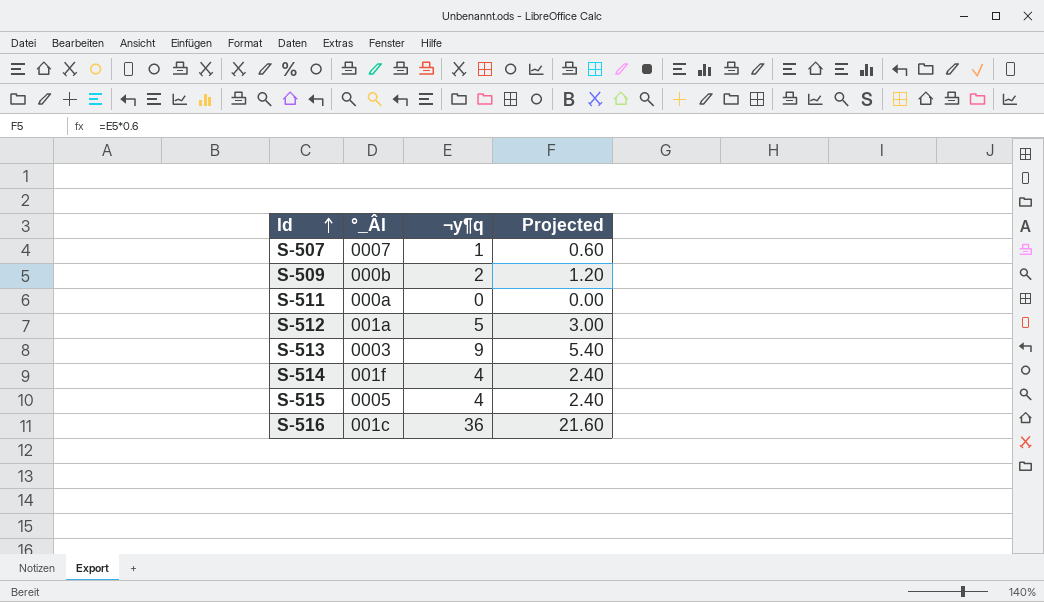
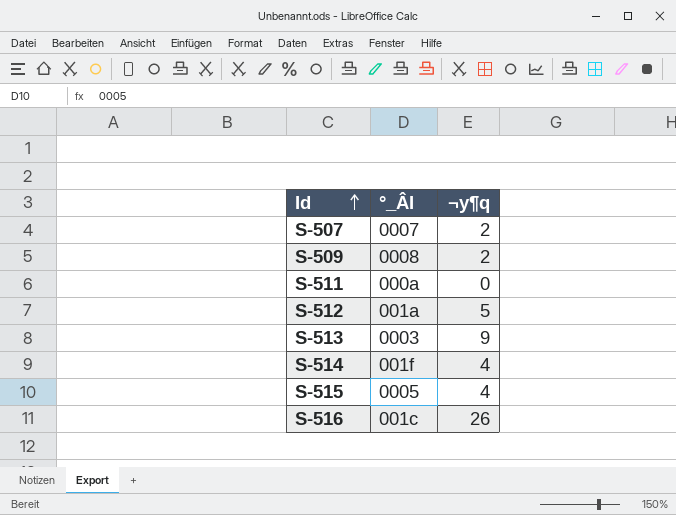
column Projected | formula: [¬y¶q] * 0.6 -> none
S-507 | ¬y¶q: 1 -> 2
S-509 | °_ÂI: 000b -> 0008
S-516 | ¬y¶q: 36 -> 26

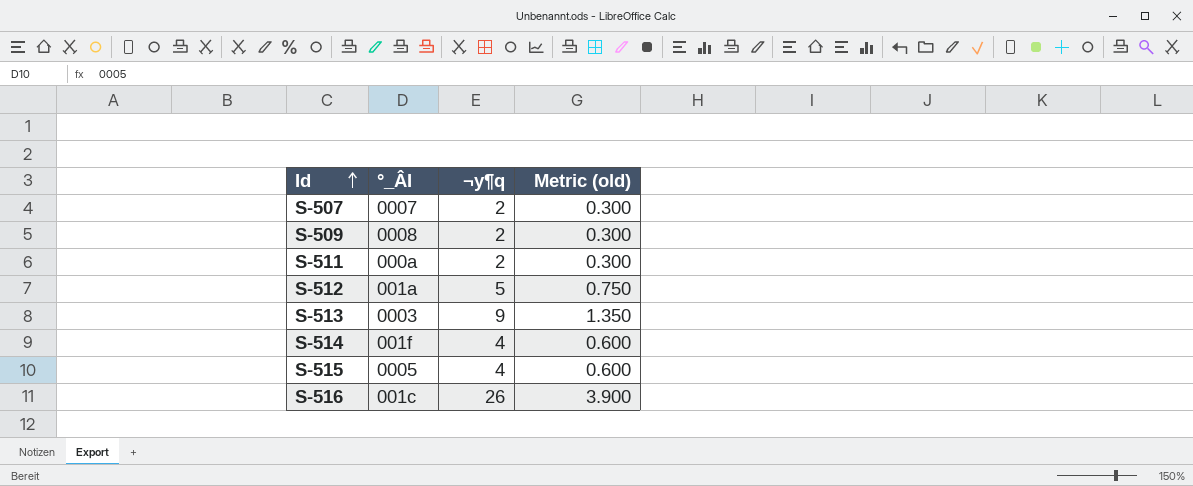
column Metric (old) | formula: none -> [¬y¶q] * 0.15
S-511 | ¬y¶q: 0 -> 2

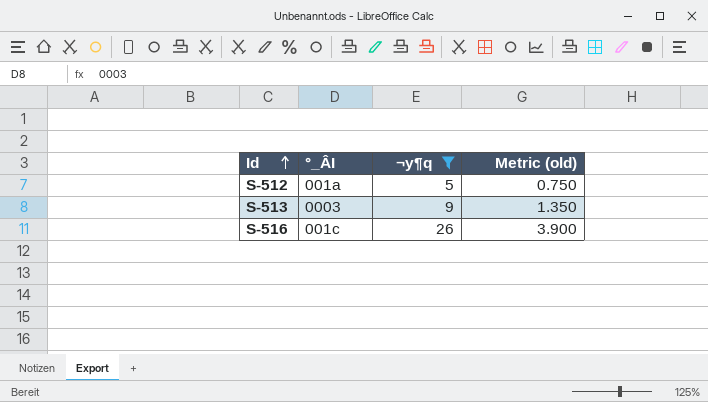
filter: none -> ¬y¶q >= 5

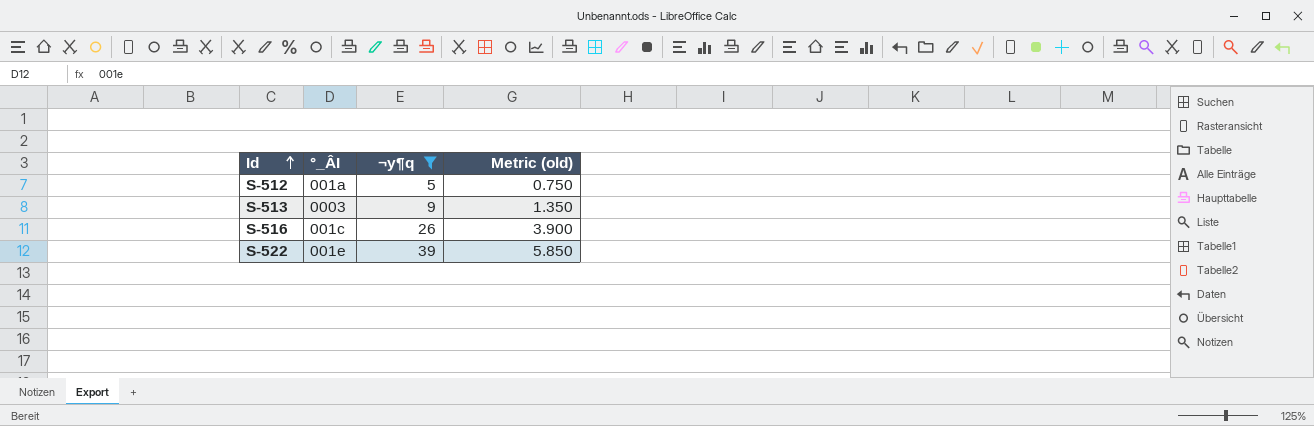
row S-522: none -> 001e | 39 | 5.850

